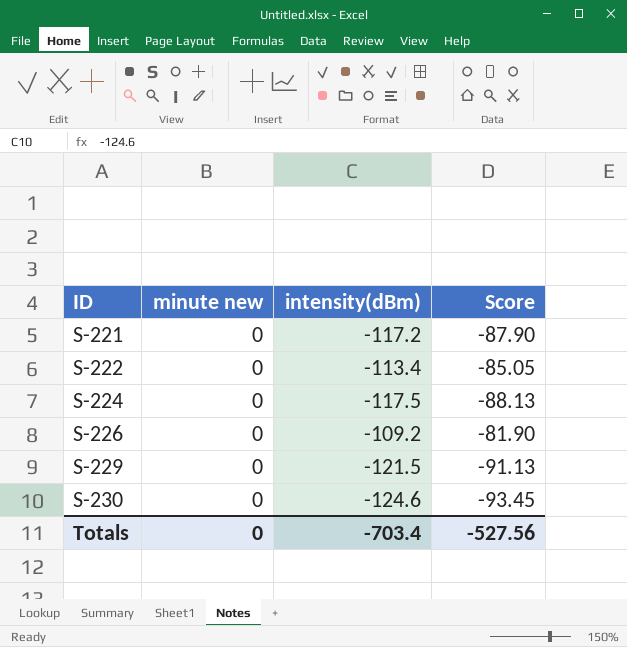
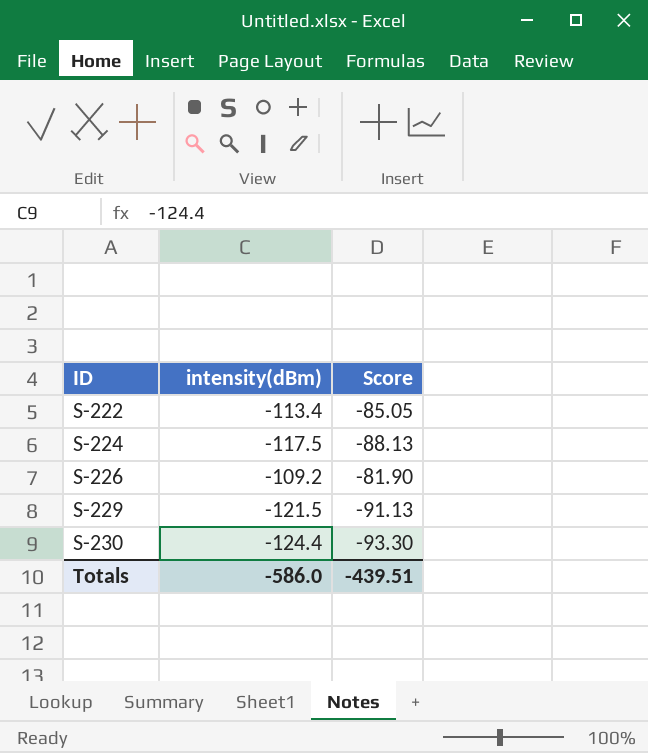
column minute new | position: 2 -> none
row S-221: 0 | -117.2 | -87.90 -> none
S-230 | intensity(dBm): -124.6 -> -124.4
S-230 | Score: -93.45 -> -93.30
Totals | intensity(dBm): -703.4 -> -586.0
Totals | Score: -527.56 -> -439.51

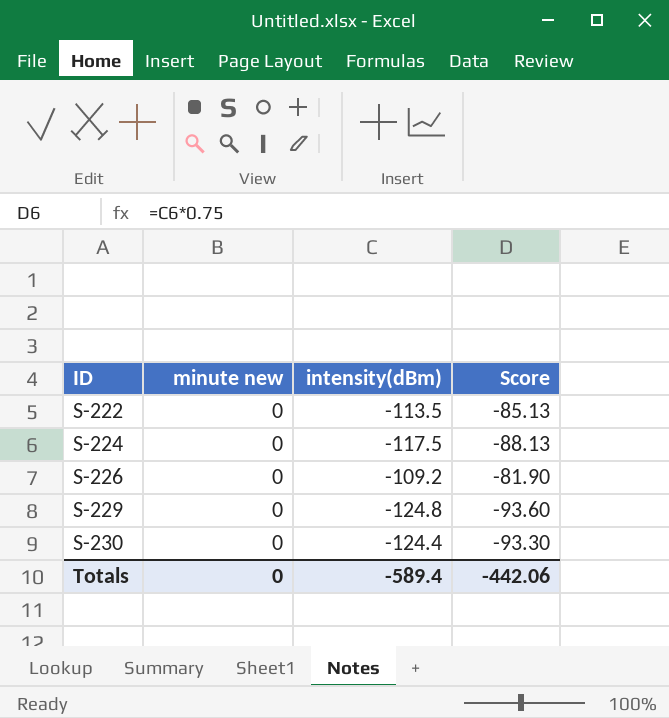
column minute new | position: none -> 2
S-222 | intensity(dBm): -113.4 -> -113.5
S-222 | Score: -85.05 -> -85.13
S-229 | intensity(dBm): -121.5 -> -124.8
S-229 | Score: -91.13 -> -93.60
Totals | intensity(dBm): -586.0 -> -589.4
Totals | Score: -439.51 -> -442.06

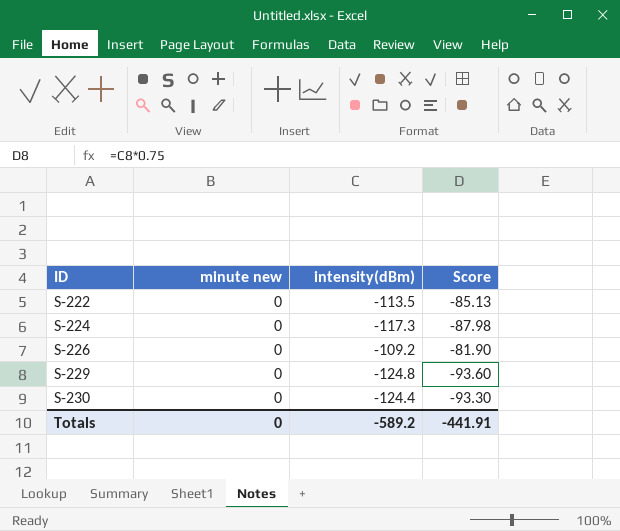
S-224 | intensity(dBm): -117.5 -> -117.3
S-224 | Score: -88.13 -> -87.98
Totals | intensity(dBm): -589.4 -> -589.2
Totals | Score: -442.06 -> -441.91

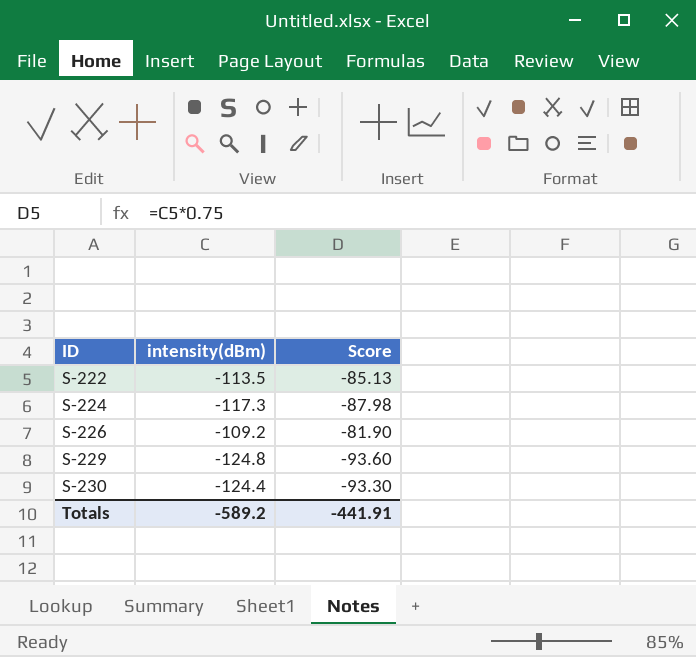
column minute new | position: 2 -> none

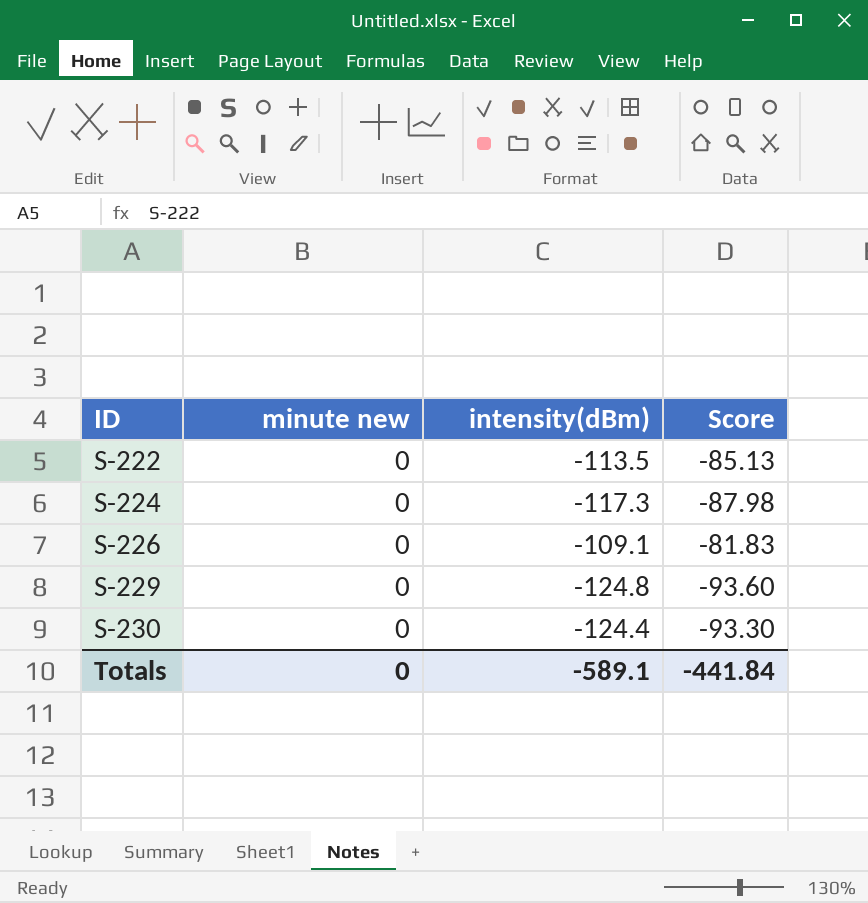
column minute new | position: none -> 2
S-226 | intensity(dBm): -109.2 -> -109.1
S-226 | Score: -81.90 -> -81.83
Totals | intensity(dBm): -589.2 -> -589.1
Totals | Score: -441.91 -> -441.84

